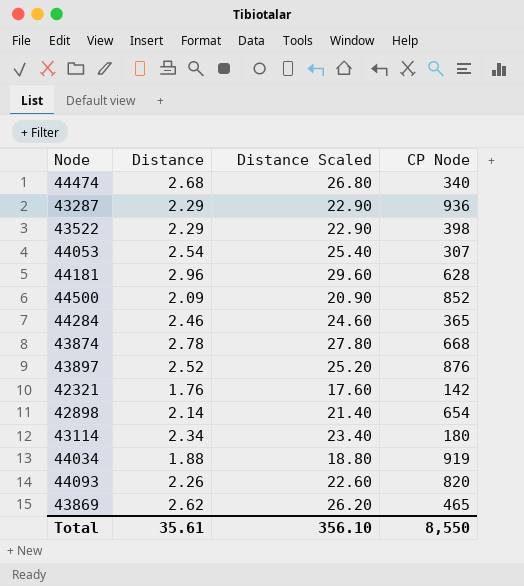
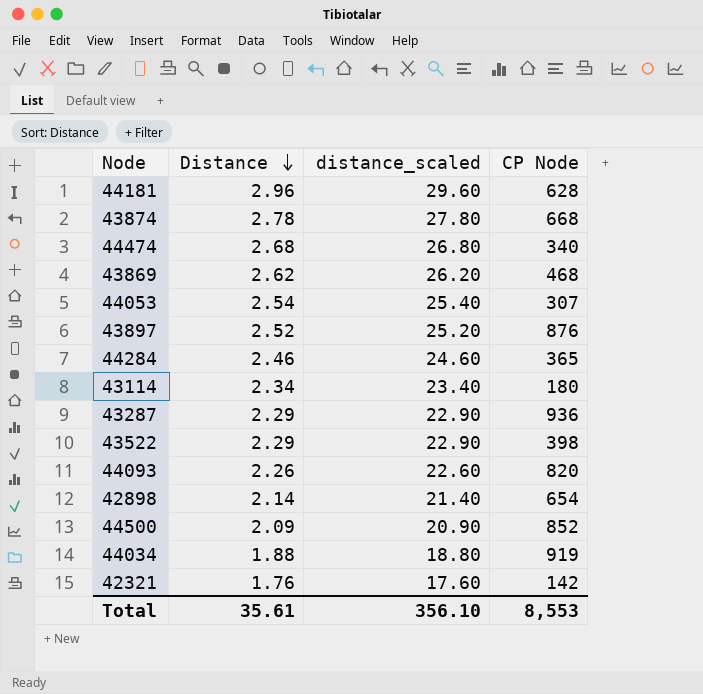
row order: none -> Distance descending
column name: Distance Scaled -> distance_scaled
43869 | CP Node: 465 -> 468
Total | CP Node: 8,550 -> 8,553

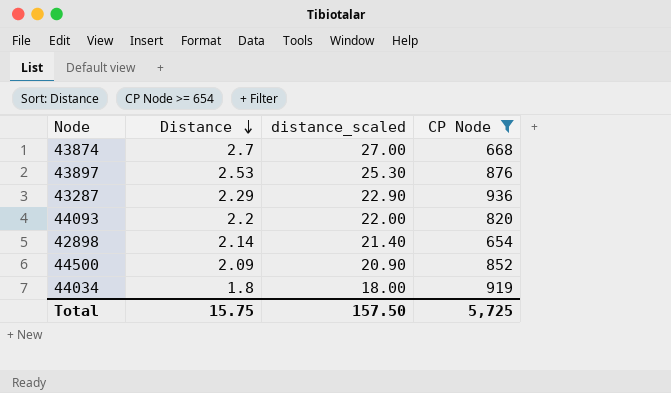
filter: none -> CP Node >= 654
43874 | Distance: 2.78 -> 2.7
43874 | distance_scaled: 27.80 -> 27.00
43897 | Distance: 2.52 -> 2.53
43897 | distance_scaled: 25.20 -> 25.30
44093 | Distance: 2.26 -> 2.2
44093 | distance_scaled: 22.60 -> 22.00
44034 | Distance: 1.88 -> 1.8
44034 | distance_scaled: 18.80 -> 18.00
Total | Distance: 35.61 -> 15.75
Total | distance_scaled: 356.10 -> 157.50
Total | CP Node: 8,553 -> 5,725

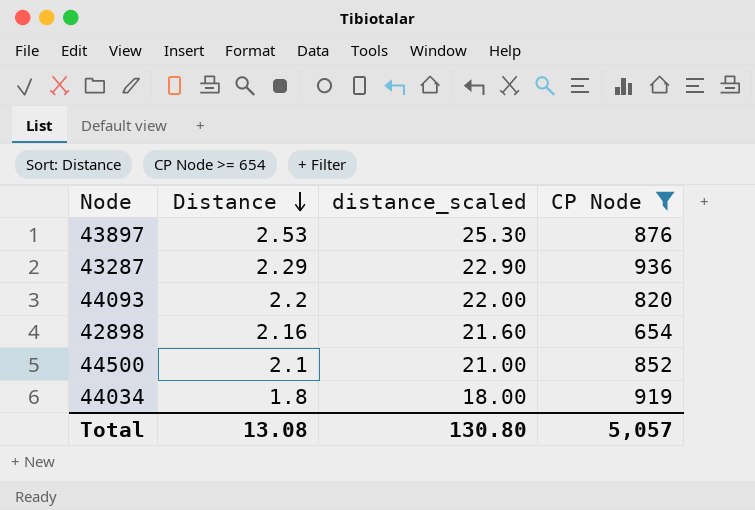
row 43874: 2.7 | 27.00 | 668 -> none
42898 | Distance: 2.14 -> 2.16
42898 | distance_scaled: 21.40 -> 21.60
44500 | Distance: 2.09 -> 2.1
44500 | distance_scaled: 20.90 -> 21.00
Total | Distance: 15.75 -> 13.08
Total | distance_scaled: 157.50 -> 130.80
Total | CP Node: 5,725 -> 5,057

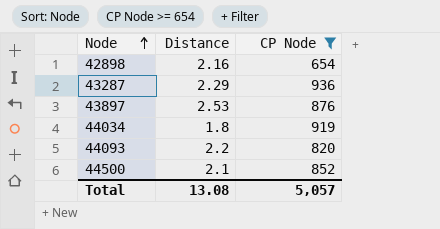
row order: Distance descending -> Node ascending
column distance_scaled | formula: [Distance] * 10 -> none

